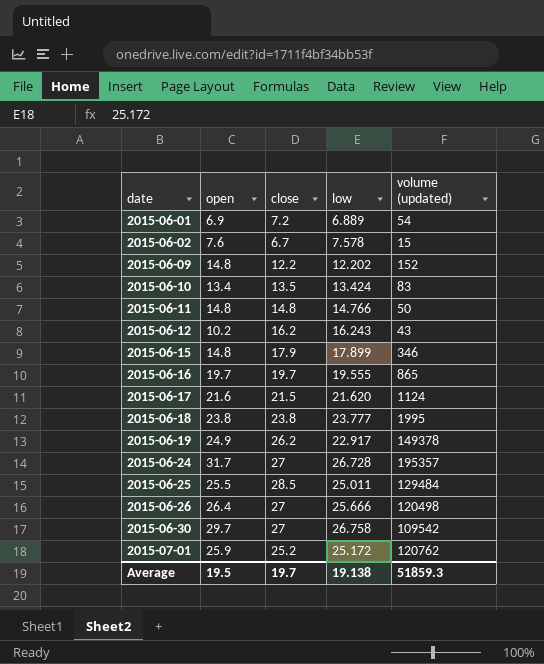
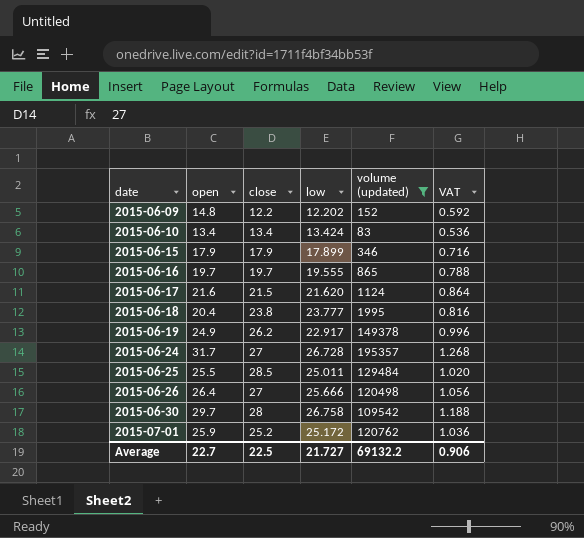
filter: none -> volume (updated) >= 83
column VAT | formula: none -> [open] * 0.04
2015-06-10 | close: 13.5 -> 13.4
2015-06-15 | open: 14.8 -> 17.9
2015-06-18 | open: 23.8 -> 20.4
2015-06-30 | close: 27 -> 28
Average | open: 19.5 -> 22.7
Average | close: 19.7 -> 22.5
Average | low: 19.138 -> 21.727
Average | volume (updated): 51859.3 -> 69132.2

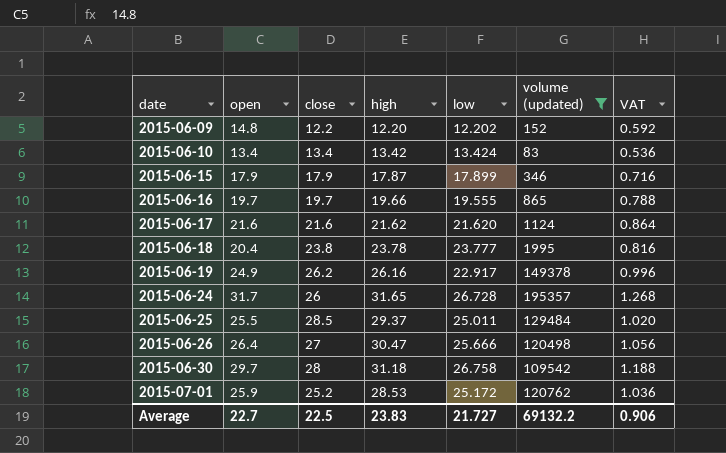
column high | position: none -> 4
2015-06-17 | close: 21.5 -> 21.6
2015-06-24 | close: 27 -> 26

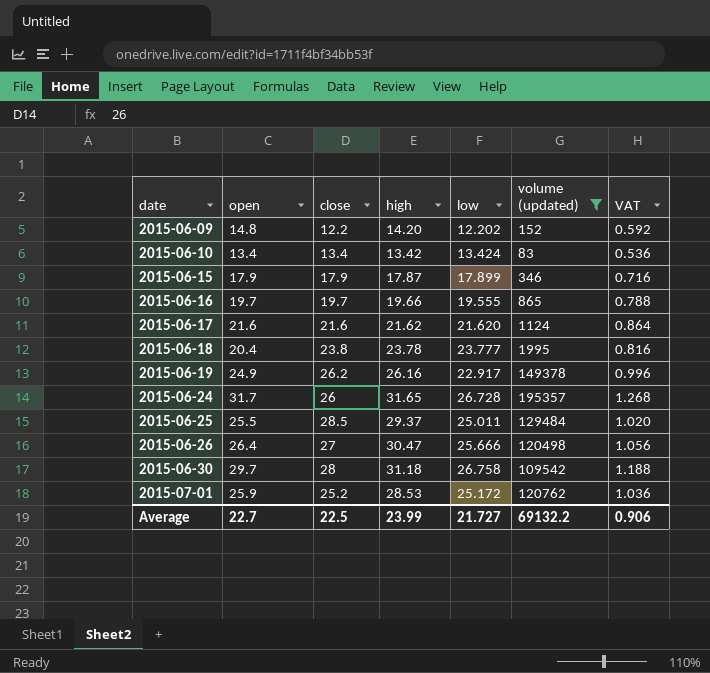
2015-06-09 | high: 12.20 -> 14.20
Average | high: 23.83 -> 23.99

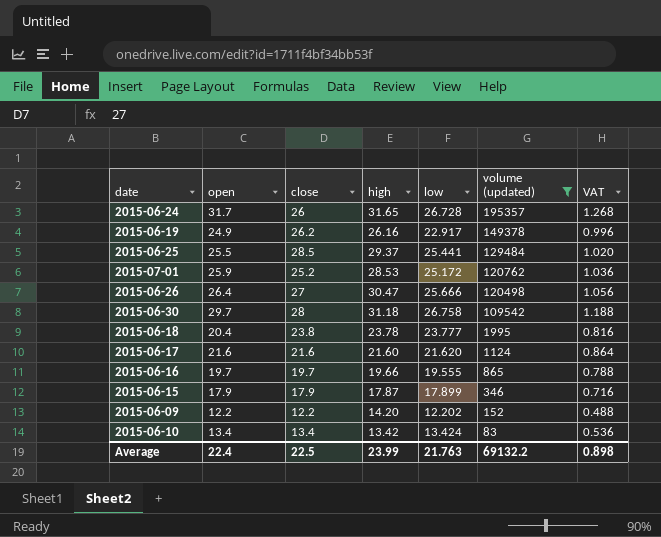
row order: date ascending -> volume (updated) descending
2015-06-25 | low: 25.011 -> 25.441
2015-06-17 | high: 21.62 -> 21.60
2015-06-09 | open: 14.8 -> 12.2
2015-06-09 | VAT: 0.592 -> 0.488
Average | open: 22.7 -> 22.4
Average | low: 21.727 -> 21.763
Average | VAT: 0.906 -> 0.898

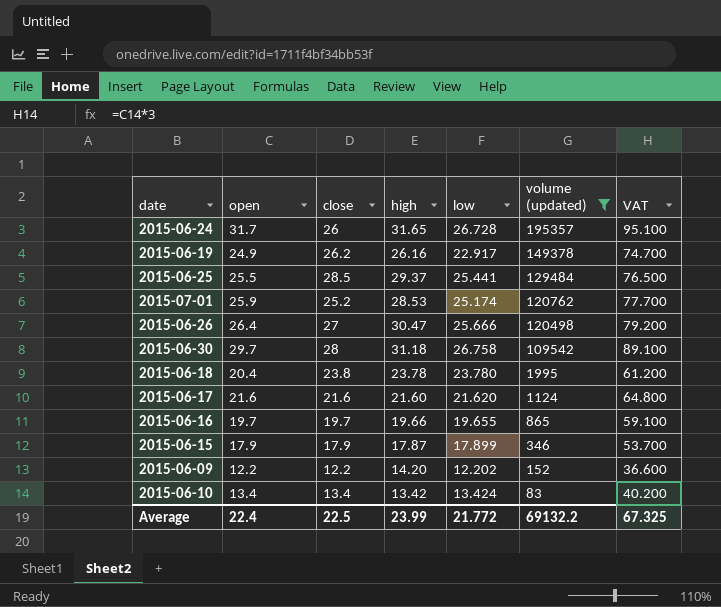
column VAT | formula: [open] * 0.04 -> [open] * 3
2015-07-01 | low: 25.172 -> 25.174
2015-06-18 | low: 23.777 -> 23.780
2015-06-16 | low: 19.555 -> 19.655
Average | low: 21.763 -> 21.772
Average | VAT: 0.898 -> 67.325

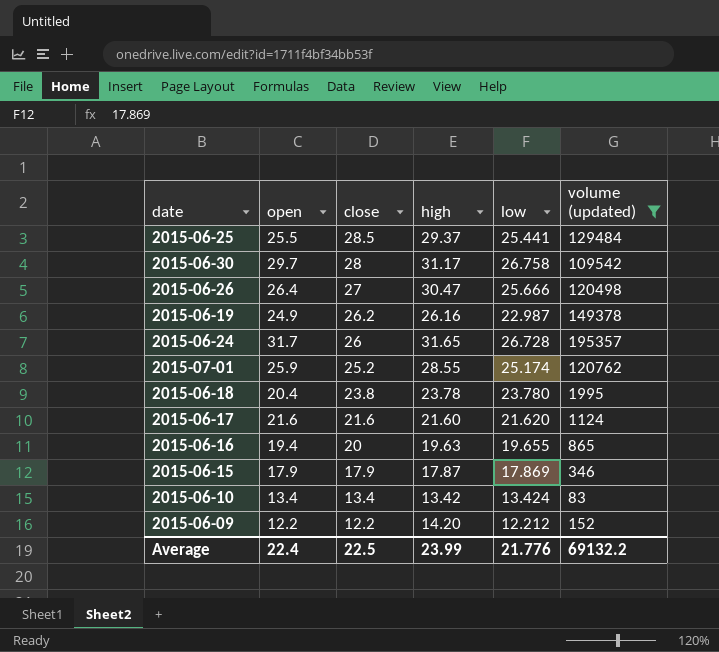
row order: volume (updated) descending -> close descending
column VAT | formula: [open] * 3 -> none
2015-06-30 | high: 31.18 -> 31.17
2015-06-19 | low: 22.917 -> 22.987
2015-07-01 | high: 28.53 -> 28.55
2015-06-16 | open: 19.7 -> 19.4
2015-06-16 | close: 19.7 -> 20
2015-06-16 | high: 19.66 -> 19.63
2015-06-15 | low: 17.899 -> 17.869
2015-06-09 | low: 12.202 -> 12.212
Average | low: 21.772 -> 21.776

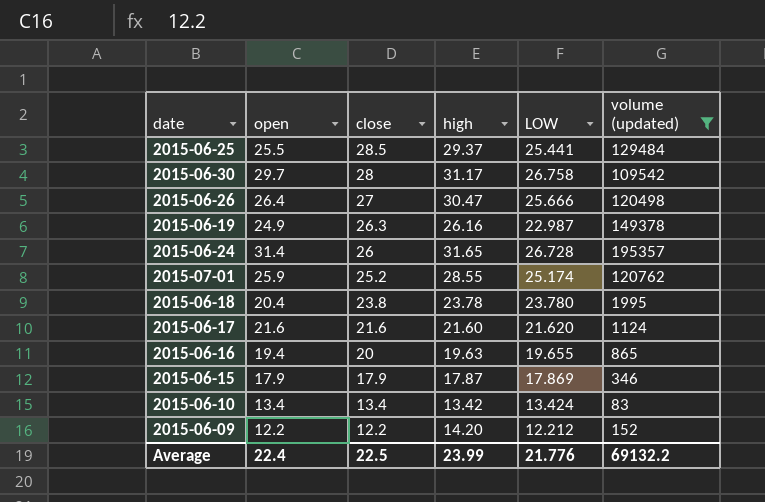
column name: low -> LOW
2015-06-19 | close: 26.2 -> 26.3
2015-06-24 | open: 31.7 -> 31.4

